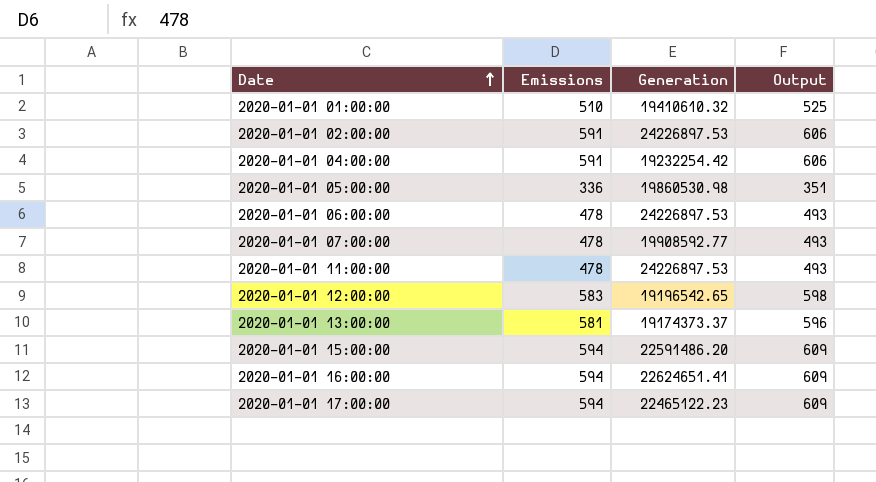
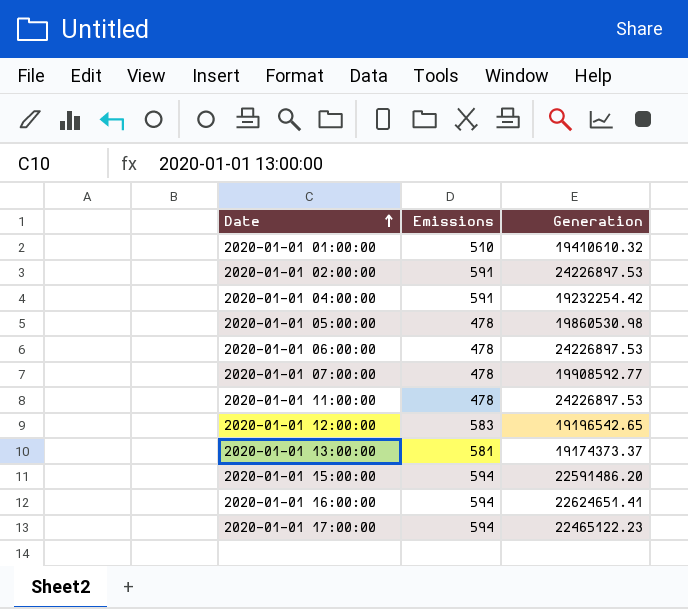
column Output | formula: [Emissions] + 15 -> none
2020-01-01 05:00:00 | Emissions: 336 -> 478

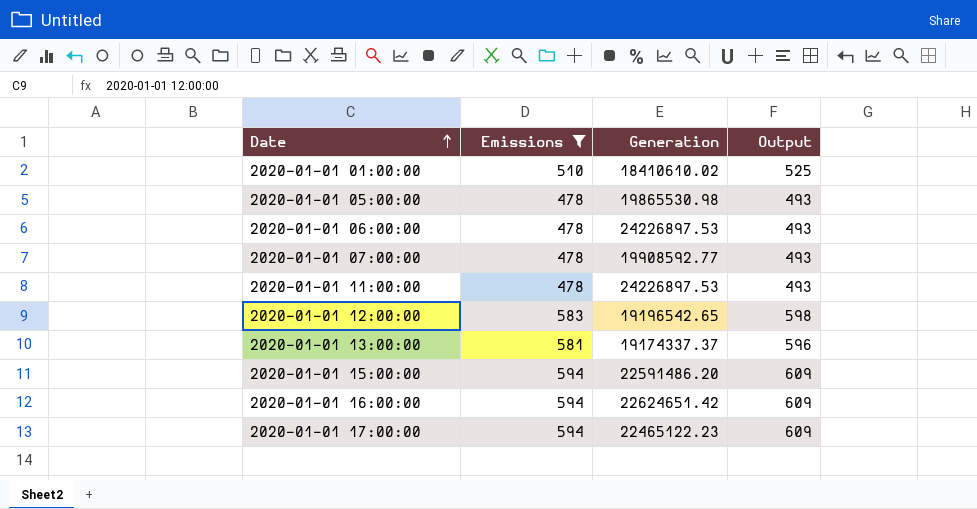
filter: none -> Emissions != 591
column Output | formula: none -> [Emissions] + 15
2020-01-01 01:00:00 | Generation: 19410610.32 -> 18410610.02
2020-01-01 05:00:00 | Generation: 19860530.98 -> 19865530.98
2020-01-01 13:00:00 | Generation: 19174373.37 -> 19174337.37
2020-01-01 16:00:00 | Generation: 22624651.41 -> 22624651.42

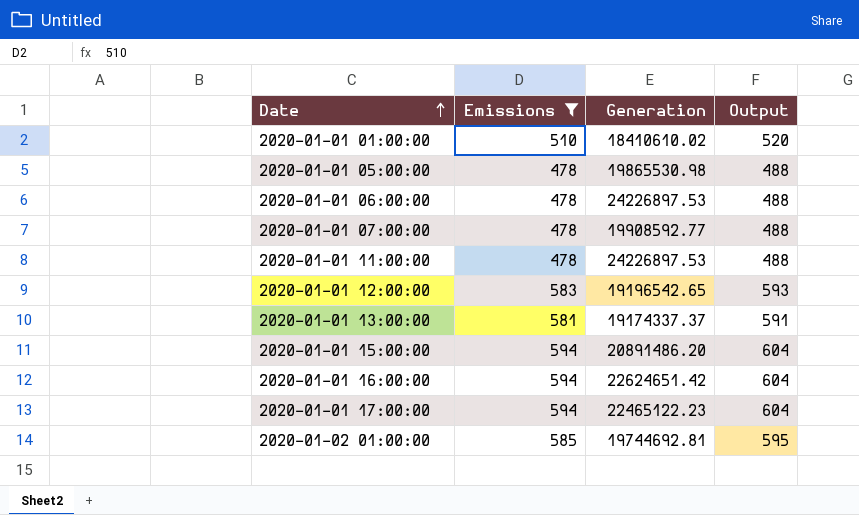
column Output | formula: [Emissions] + 15 -> [Emissions] + 10
2020-01-01 15:00:00 | Generation: 22591486.20 -> 20891486.20
row 2020-01-02 01:00:00: none -> 585 | 19744692.81 | 595

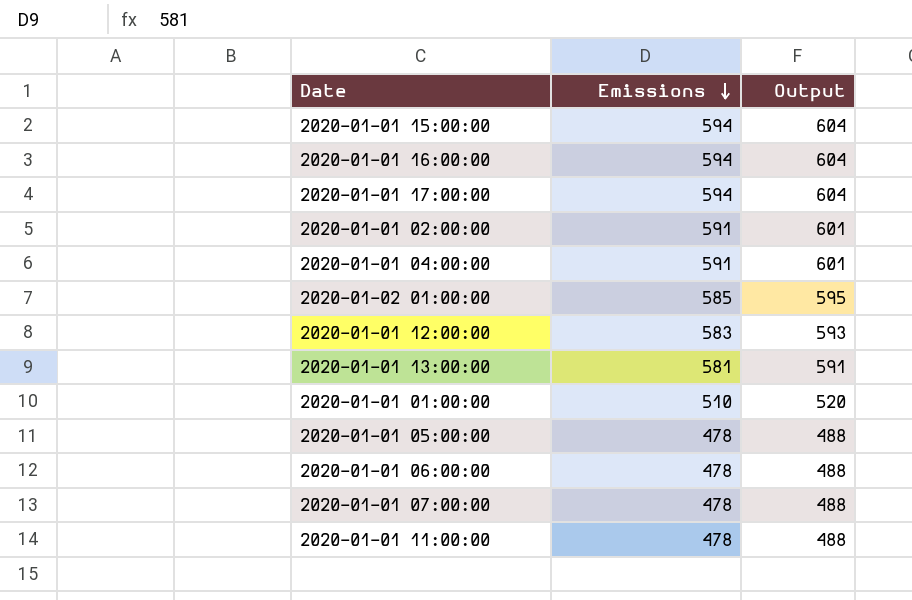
filter: Emissions != 591 -> none
row order: Date ascending -> Emissions descending
column Generation | position: 3 -> none

